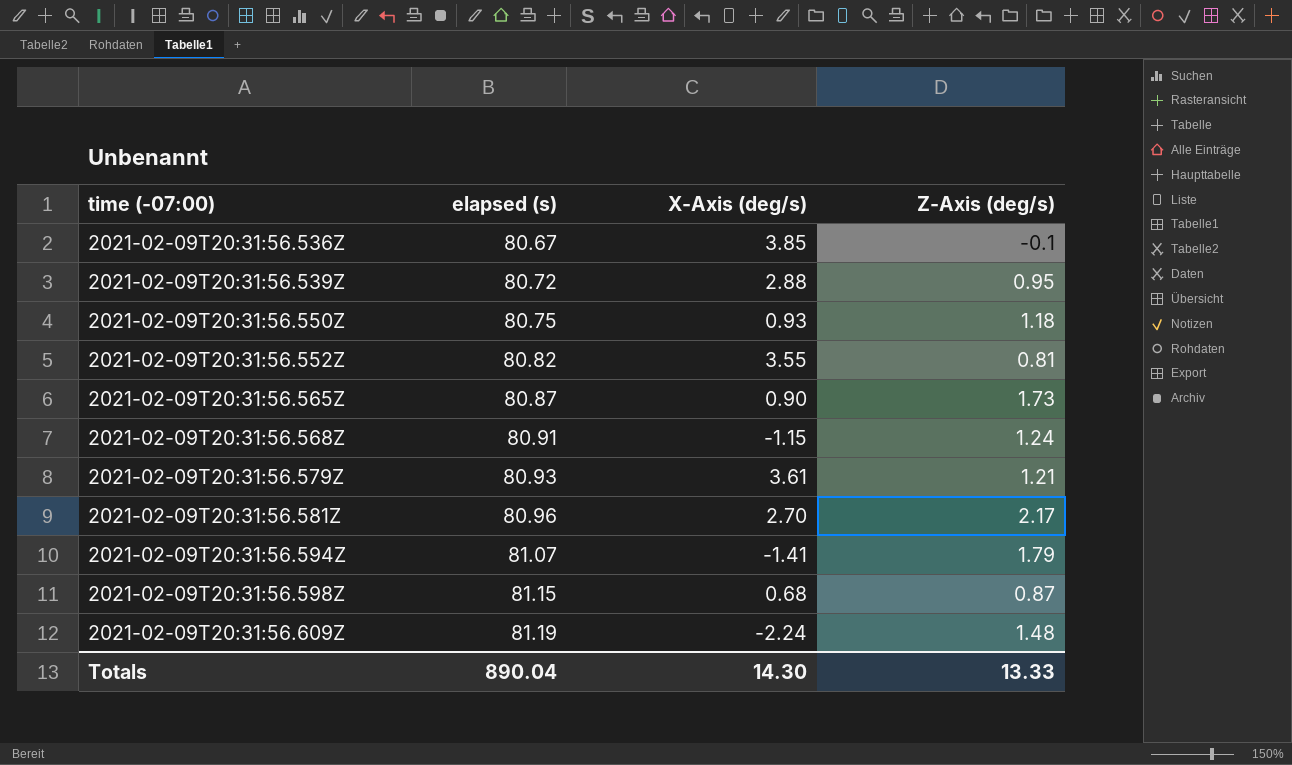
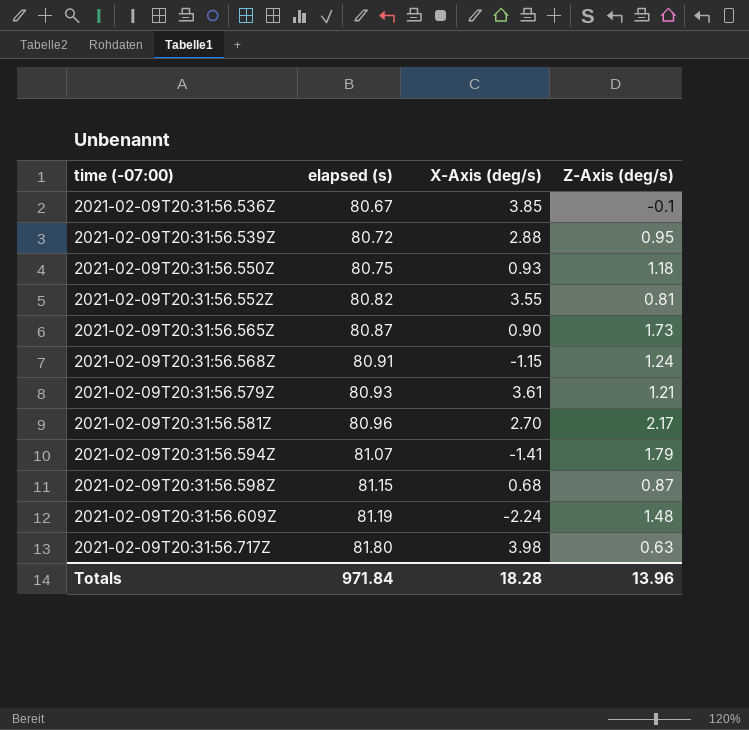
row 2021-02-09T20:31:56.717Z: none -> 81.80 | 3.98 | 0.63
Totals | elapsed (s): 890.04 -> 971.84
Totals | X-Axis (deg/s): 14.30 -> 18.28
Totals | Z-Axis (deg/s): 13.33 -> 13.96

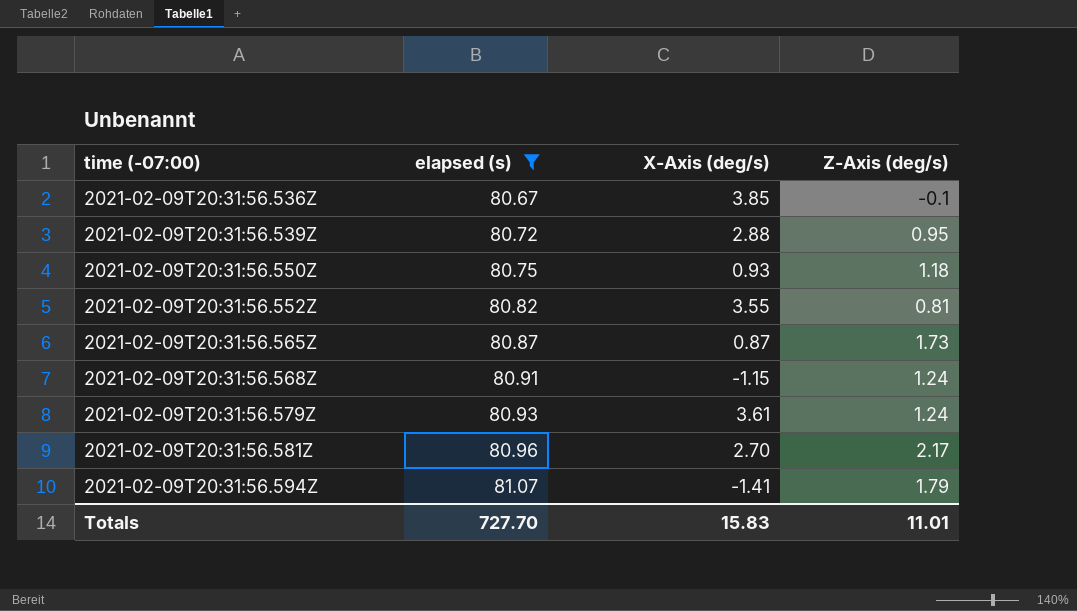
filter: none -> elapsed (s) <= 81.07
2021-02-09T20:31:56.565Z | X-Axis (deg/s): 0.90 -> 0.87
2021-02-09T20:31:56.579Z | Z-Axis (deg/s): 1.21 -> 1.24
Totals | elapsed (s): 971.84 -> 727.70
Totals | X-Axis (deg/s): 18.28 -> 15.83
Totals | Z-Axis (deg/s): 13.96 -> 11.01

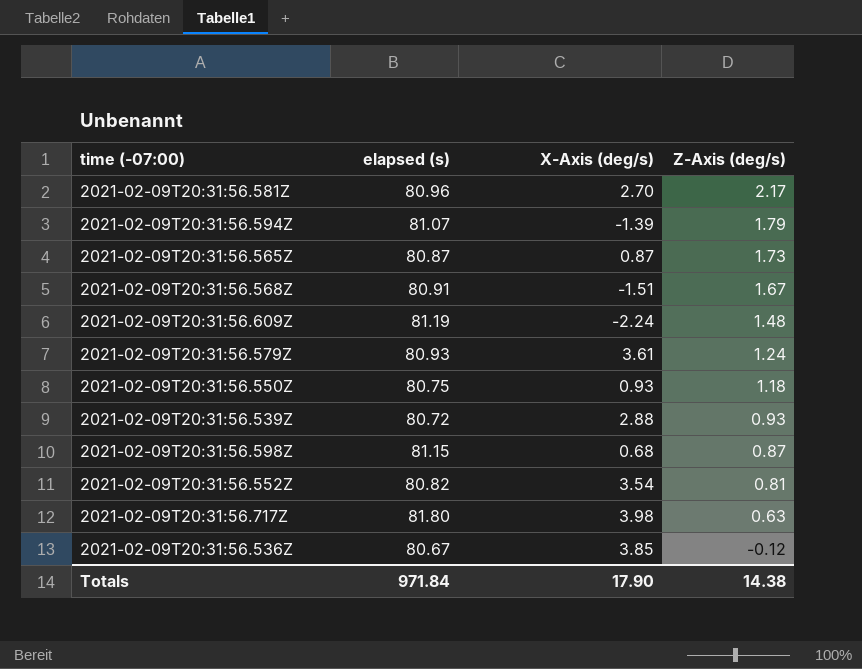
filter: elapsed (s) <= 81.07 -> none
row order: time (-07:00) ascending -> Z-Axis (deg/s) descending
2021-02-09T20:31:56.594Z | X-Axis (deg/s): -1.41 -> -1.39
2021-02-09T20:31:56.568Z | X-Axis (deg/s): -1.15 -> -1.51
2021-02-09T20:31:56.568Z | Z-Axis (deg/s): 1.24 -> 1.67
2021-02-09T20:31:56.539Z | Z-Axis (deg/s): 0.95 -> 0.93
2021-02-09T20:31:56.552Z | X-Axis (deg/s): 3.55 -> 3.54
2021-02-09T20:31:56.536Z | Z-Axis (deg/s): -0.1 -> -0.12
Totals | elapsed (s): 727.70 -> 971.84
Totals | X-Axis (deg/s): 15.83 -> 17.90
Totals | Z-Axis (deg/s): 11.01 -> 14.38

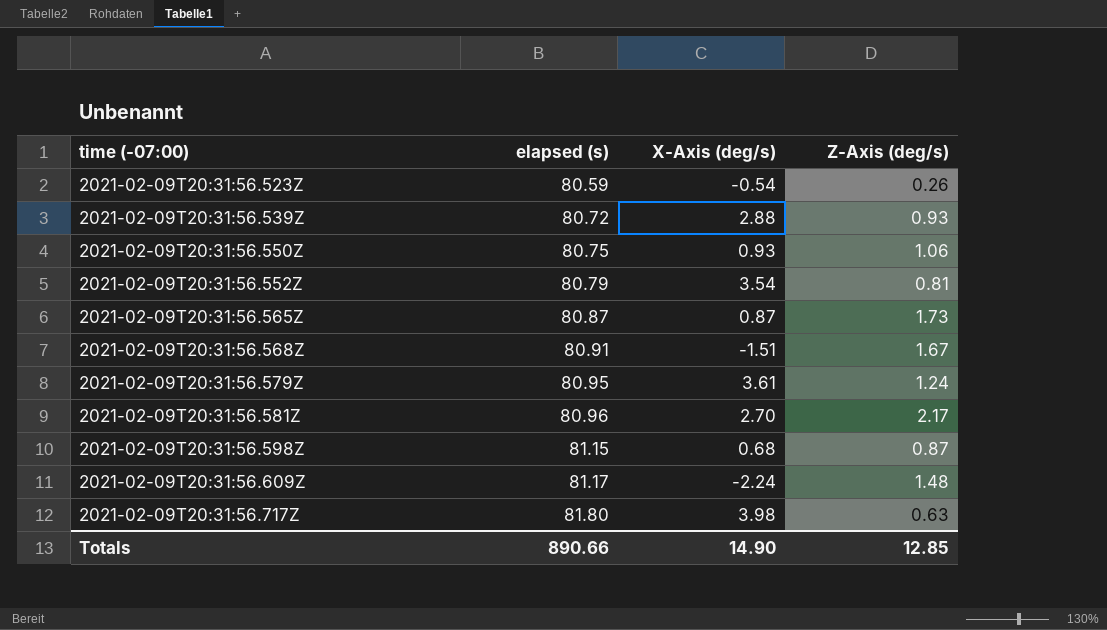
row order: Z-Axis (deg/s) descending -> time (-07:00) ascending
row 2021-02-09T20:31:56.594Z: 81.07 | -1.39 | 1.79 -> none
row 2021-02-09T20:31:56.536Z: 80.67 | 3.85 | -0.12 -> none
row 2021-02-09T20:31:56.523Z: none -> 80.59 | -0.54 | 0.26
2021-02-09T20:31:56.550Z | Z-Axis (deg/s): 1.18 -> 1.06
2021-02-09T20:31:56.552Z | elapsed (s): 80.82 -> 80.79
2021-02-09T20:31:56.579Z | elapsed (s): 80.93 -> 80.95
2021-02-09T20:31:56.609Z | elapsed (s): 81.19 -> 81.17
Totals | elapsed (s): 971.84 -> 890.66
Totals | X-Axis (deg/s): 17.90 -> 14.90
Totals | Z-Axis (deg/s): 14.38 -> 12.85

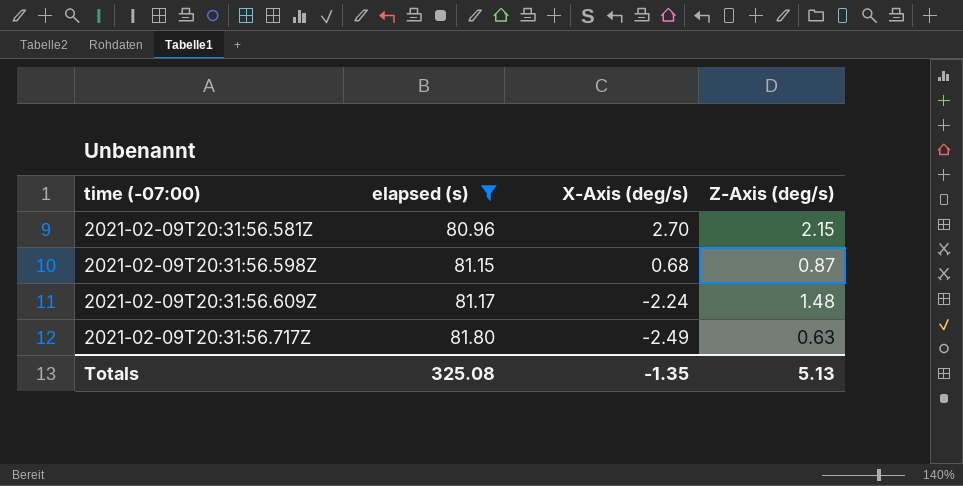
filter: none -> elapsed (s) >= 80.96
2021-02-09T20:31:56.581Z | Z-Axis (deg/s): 2.17 -> 2.15
2021-02-09T20:31:56.717Z | X-Axis (deg/s): 3.98 -> -2.49
Totals | elapsed (s): 890.66 -> 325.08
Totals | X-Axis (deg/s): 14.90 -> -1.35
Totals | Z-Axis (deg/s): 12.85 -> 5.13

